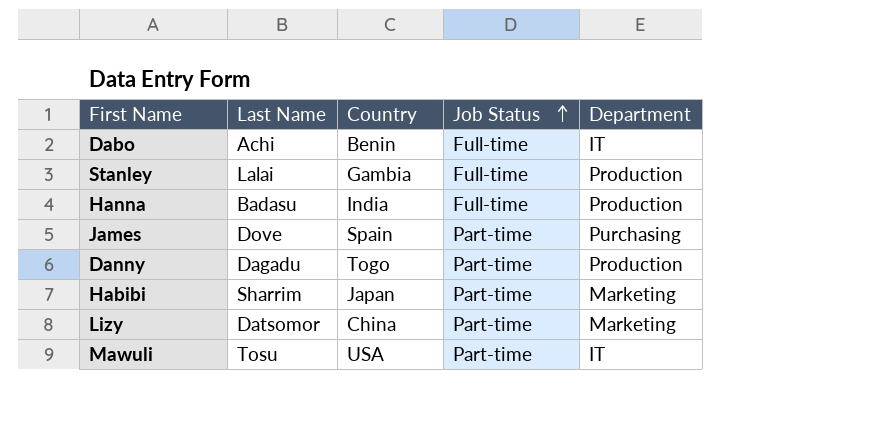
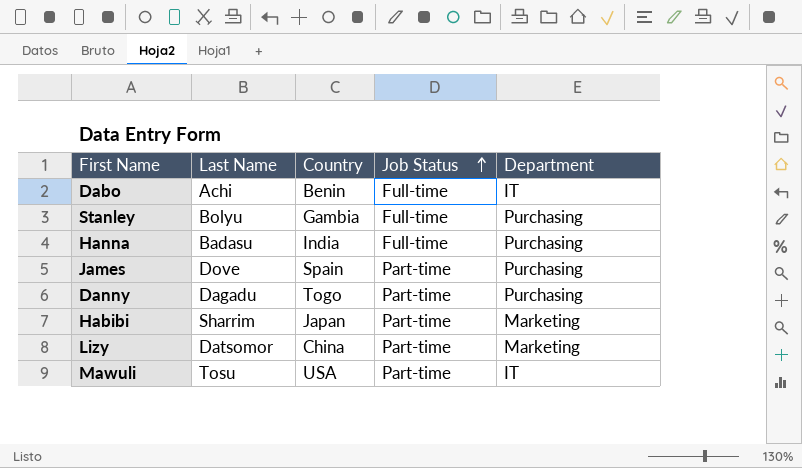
Stanley | Last Name: Lalai -> Bolyu
Stanley | Department: Production -> Purchasing
Hanna | Department: Production -> Purchasing
Danny | Department: Production -> Purchasing

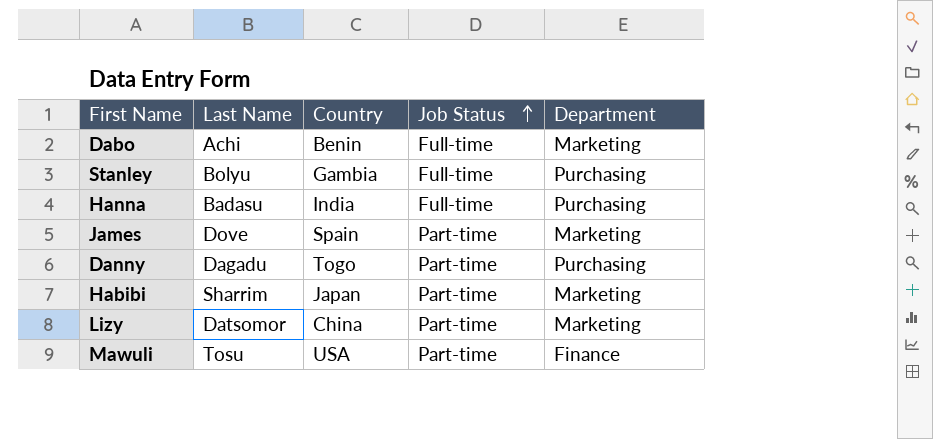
Dabo | Department: IT -> Marketing
James | Department: Purchasing -> Marketing
Mawuli | Department: IT -> Finance

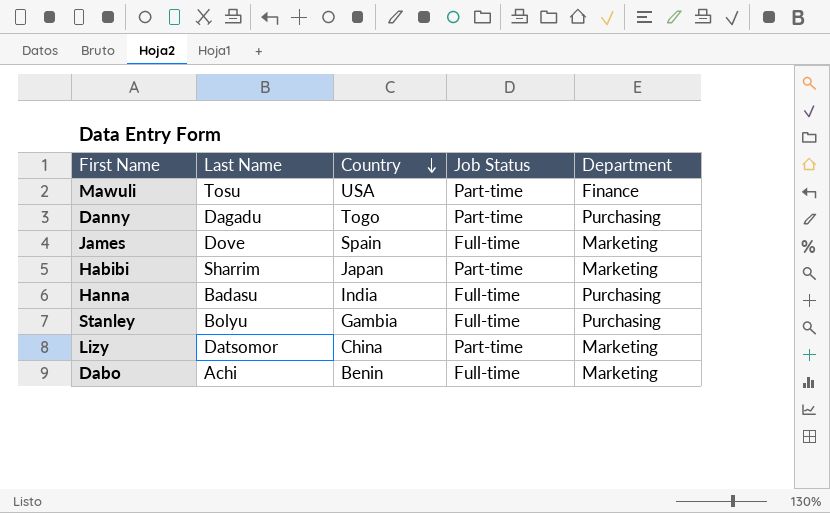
row order: Job Status ascending -> Country descending
James | Job Status: Part-time -> Full-time

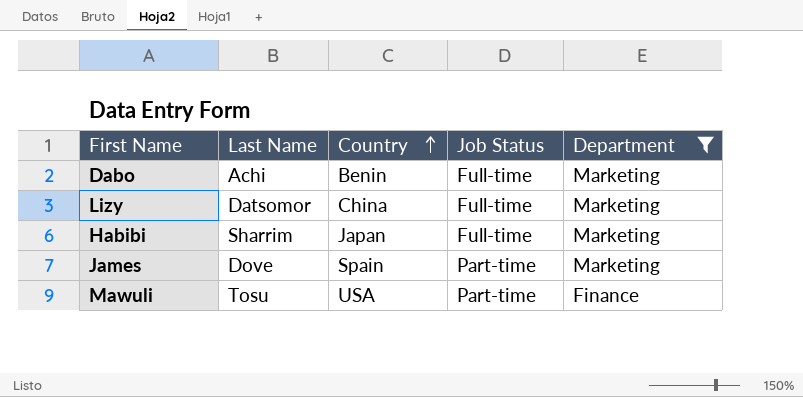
filter: none -> Department != Purchasing
row order: Country descending -> Country ascending
Lizy | Job Status: Part-time -> Full-time
Habibi | Job Status: Part-time -> Full-time
James | Job Status: Full-time -> Part-time

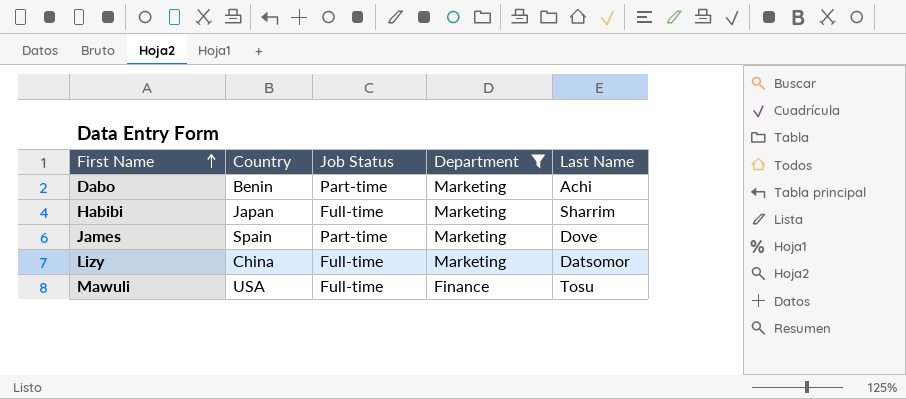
row order: Country ascending -> First Name ascending
column Last Name | position: 2 -> 5
Dabo | Job Status: Full-time -> Part-time
Mawuli | Job Status: Part-time -> Full-time

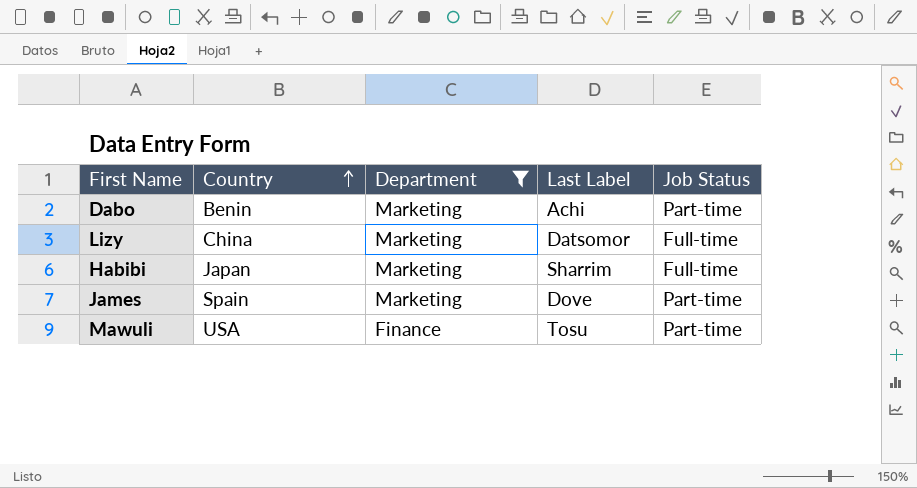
row order: First Name ascending -> Country ascending
column name: Last Name -> Last Label
column Job Status | position: 3 -> 5
Mawuli | Job Status: Full-time -> Part-time

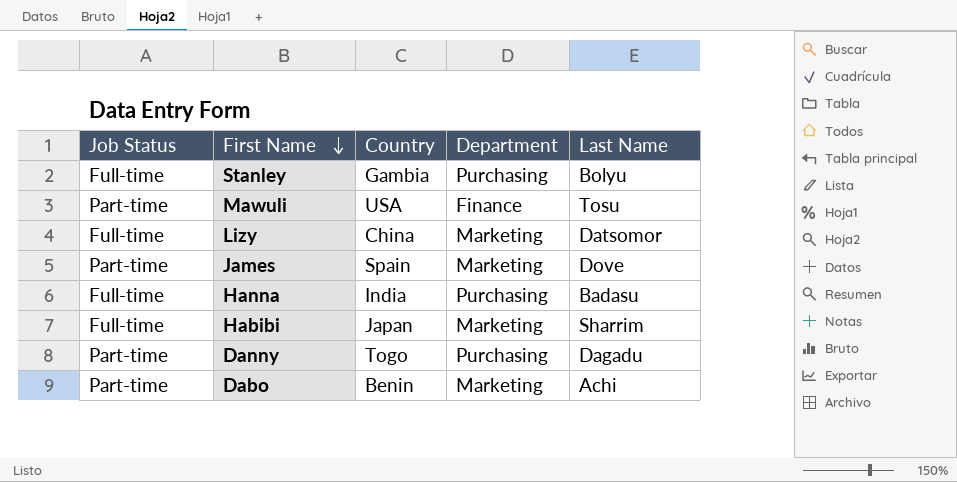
filter: Department != Purchasing -> none
row order: Country ascending -> First Name descending
column Job Status | position: 5 -> 1
column name: Last Label -> Last Name

